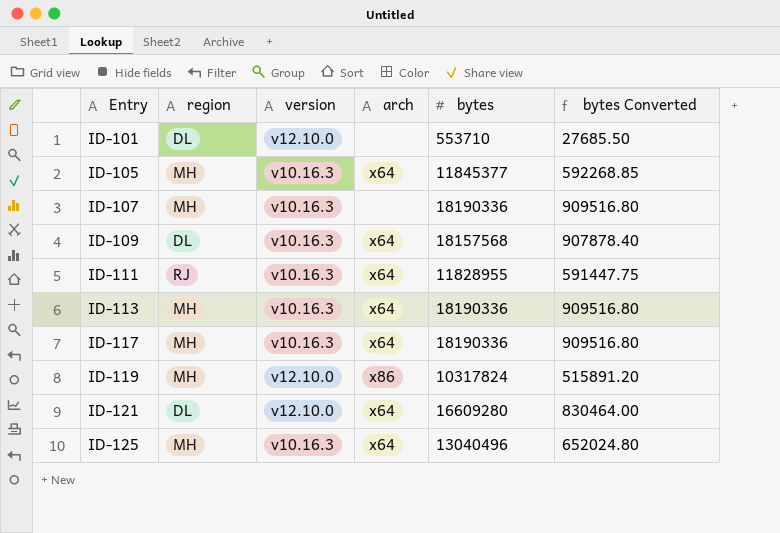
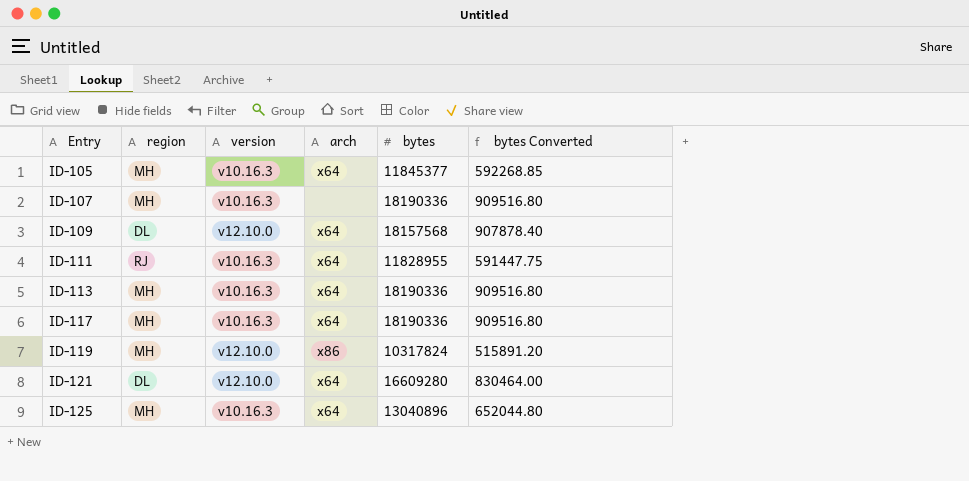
row ID-101: DL | v12.10.0 | none | 553710 | 27685.50 -> none
ID-109 | version: v10.16.3 -> v12.10.0
ID-125 | bytes: 13040496 -> 13040896
ID-125 | bytes Converted: 652024.80 -> 652044.80

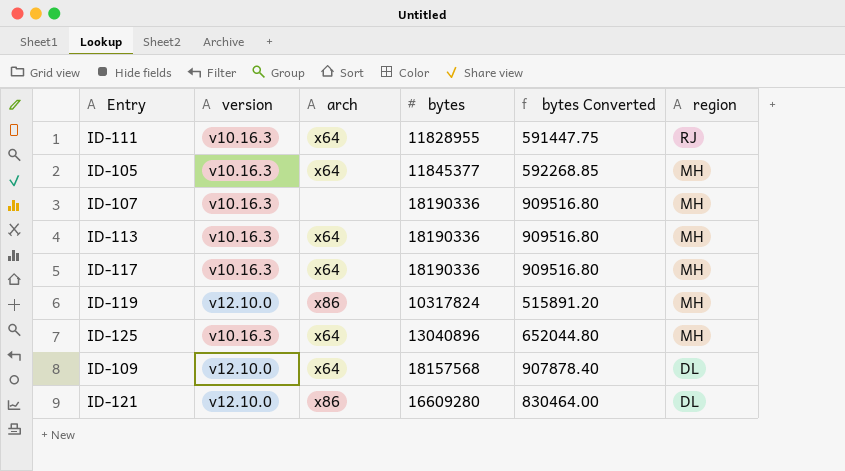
row order: Entry ascending -> region descending
column region | position: 2 -> 6
ID-121 | arch: x64 -> x86

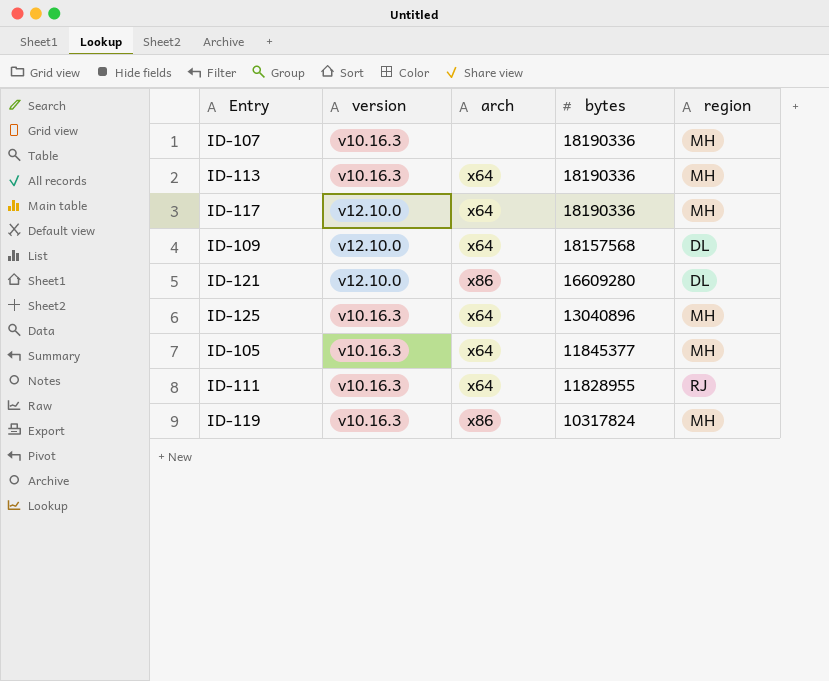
row order: region descending -> bytes descending
column bytes Converted | formula: [bytes] * 0.05 -> none
ID-117 | version: v10.16.3 -> v12.10.0
ID-119 | version: v12.10.0 -> v10.16.3

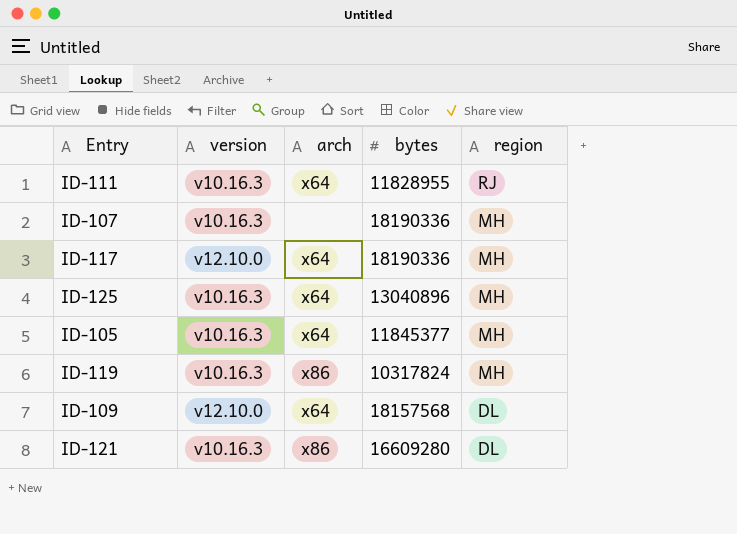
row order: bytes descending -> region descending
row ID-113: v10.16.3 | x64 | 18190336 | MH -> none
ID-121 | version: v12.10.0 -> v10.16.3

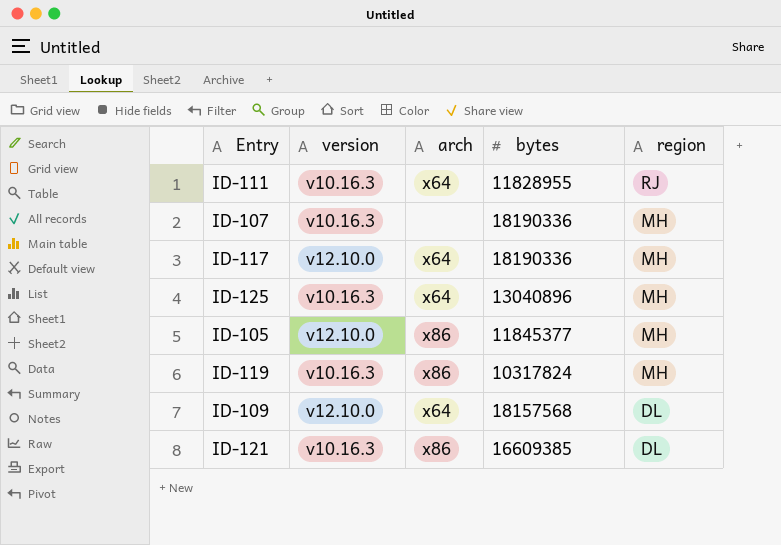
ID-105 | version: v10.16.3 -> v12.10.0
ID-105 | arch: x64 -> x86
ID-121 | bytes: 16609280 -> 16609385

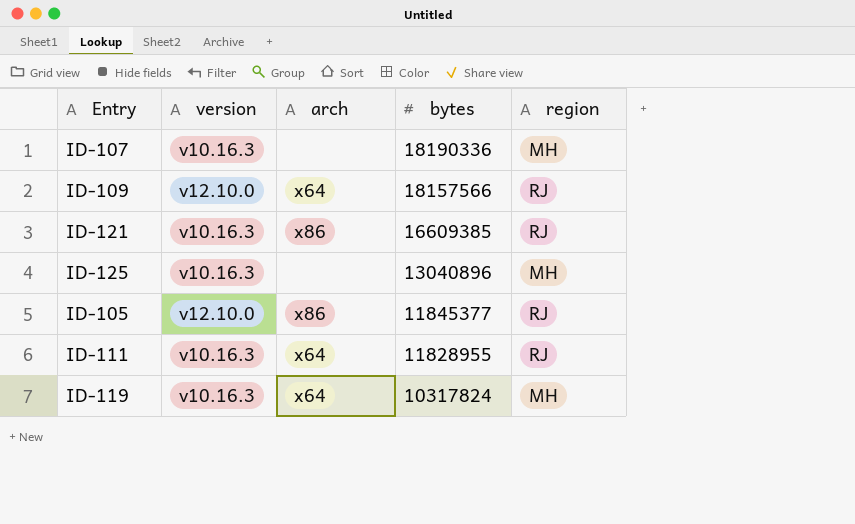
row order: region descending -> bytes descending
row ID-117: v12.10.0 | x64 | 18190336 | MH -> none
ID-109 | bytes: 18157568 -> 18157566
ID-109 | region: DL -> RJ
ID-121 | region: DL -> RJ
ID-125 | arch: x64 -> none
ID-105 | region: MH -> RJ
ID-119 | arch: x86 -> x64

